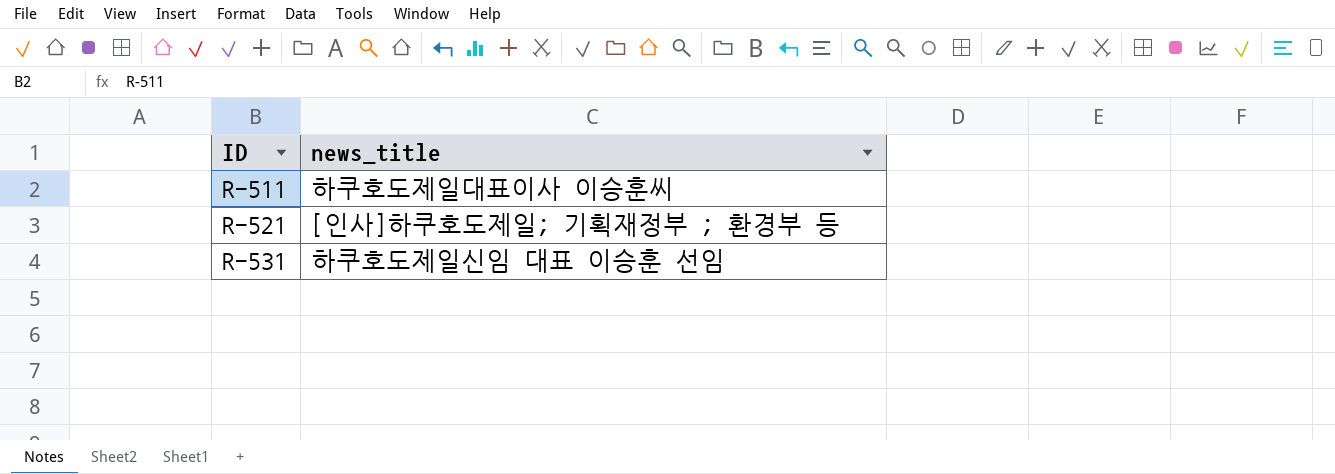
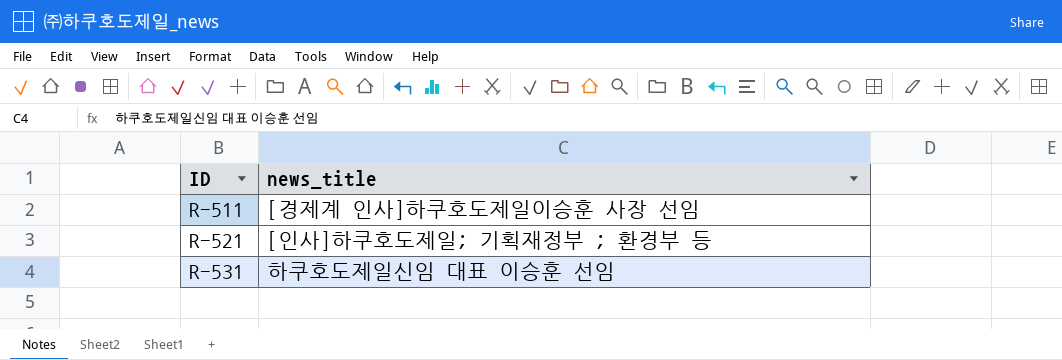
R-511 | news_title: 하쿠호도제일대표이사 이승훈씨 -> [경제계 인사]하쿠호도제일이승훈 사장 선임

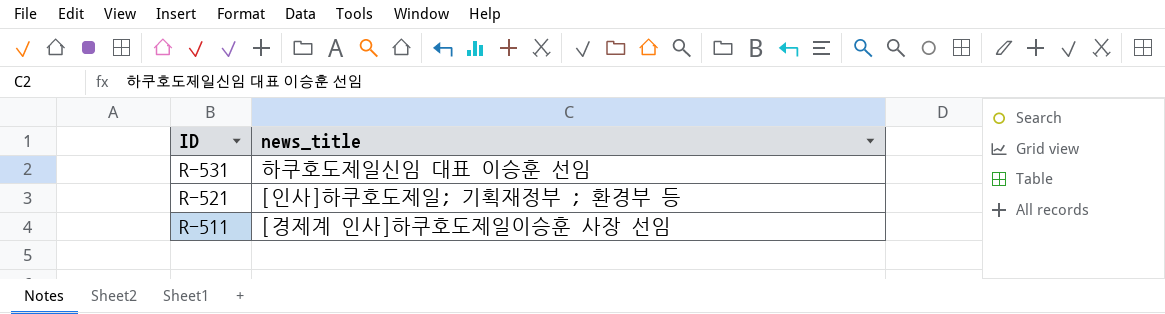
row order: ID ascending -> ID descending

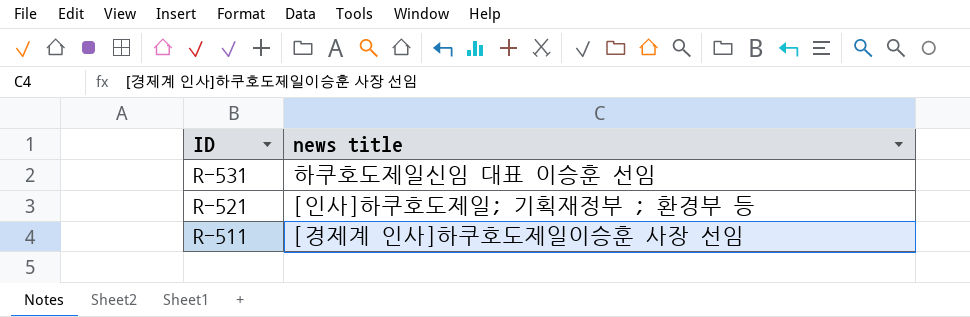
column name: news_title -> news title

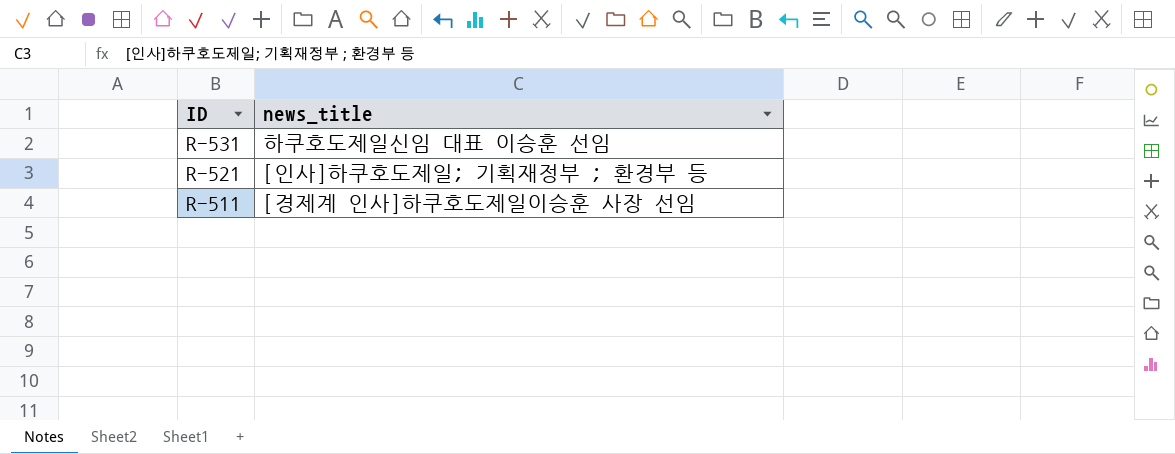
column name: news title -> news_title

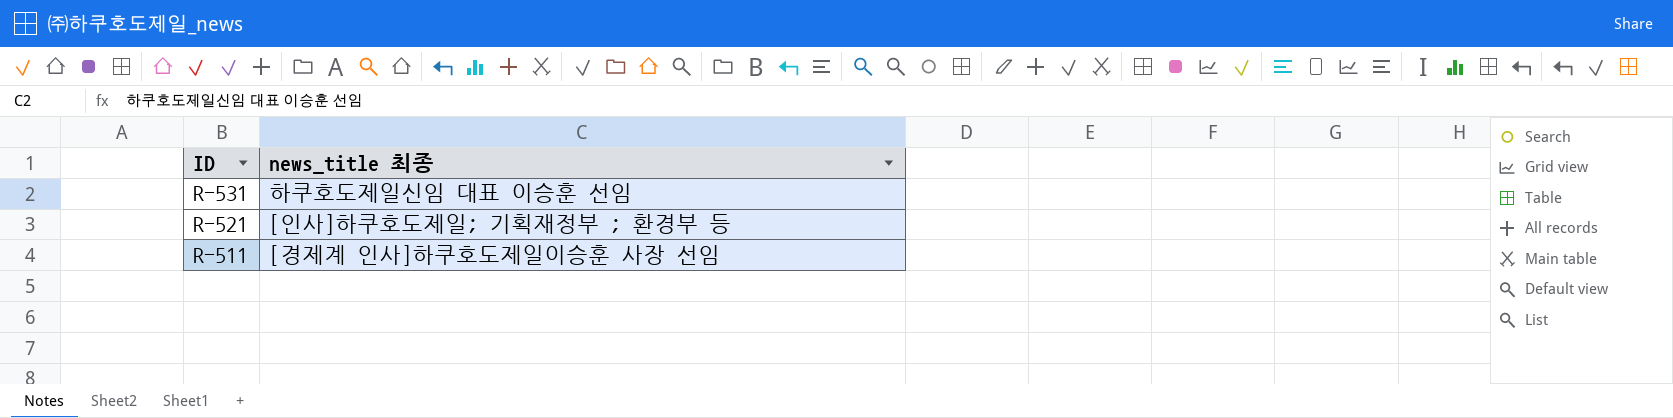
column name: news_title -> news_title 최종

